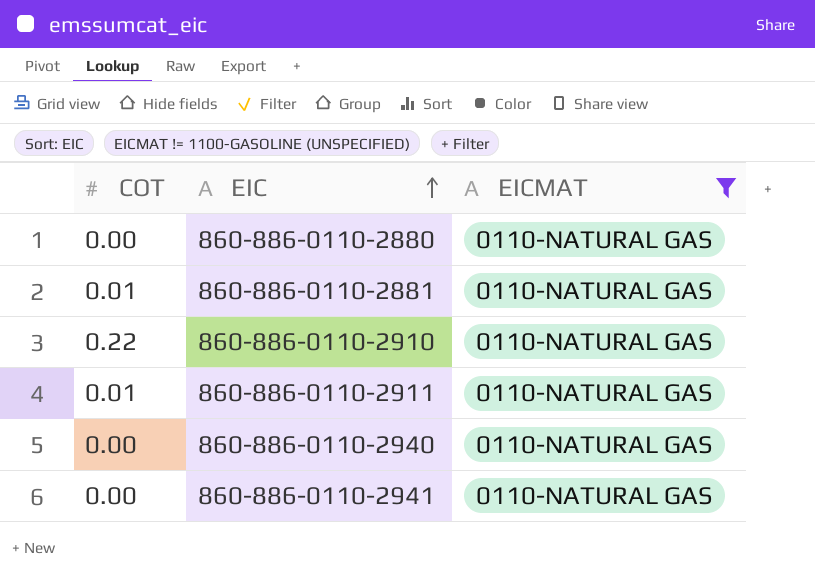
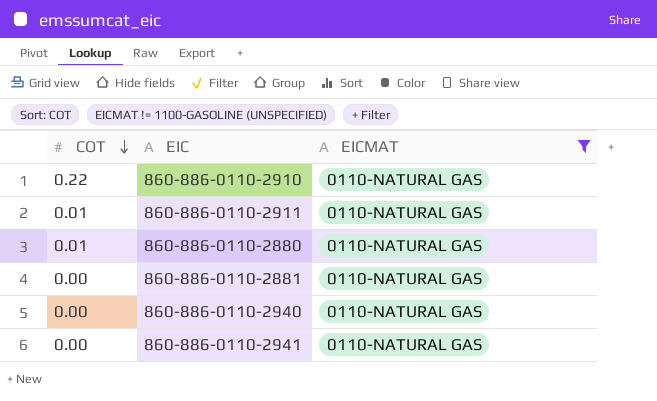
row order: EIC ascending -> COT descending
860-886-0110-2880 | COT: 0.00 -> 0.01
860-886-0110-2881 | COT: 0.01 -> 0.00

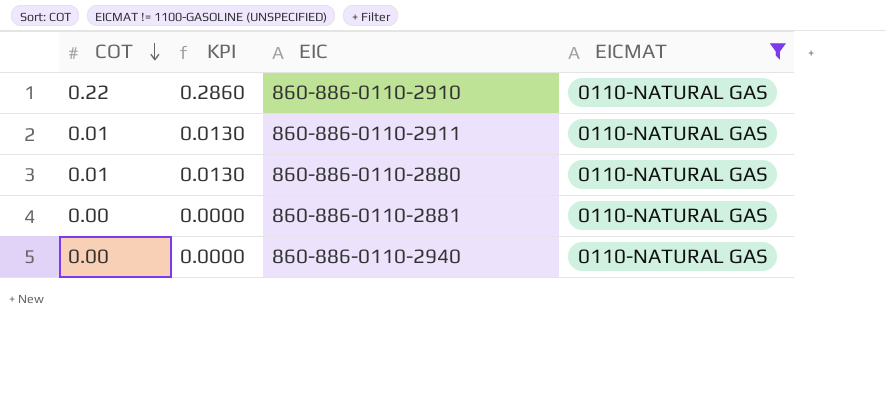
column KPI | formula: none -> [COT] * 1.3
row 860-886-0110-2941: 0.00 | 0110-NATURAL GAS -> none

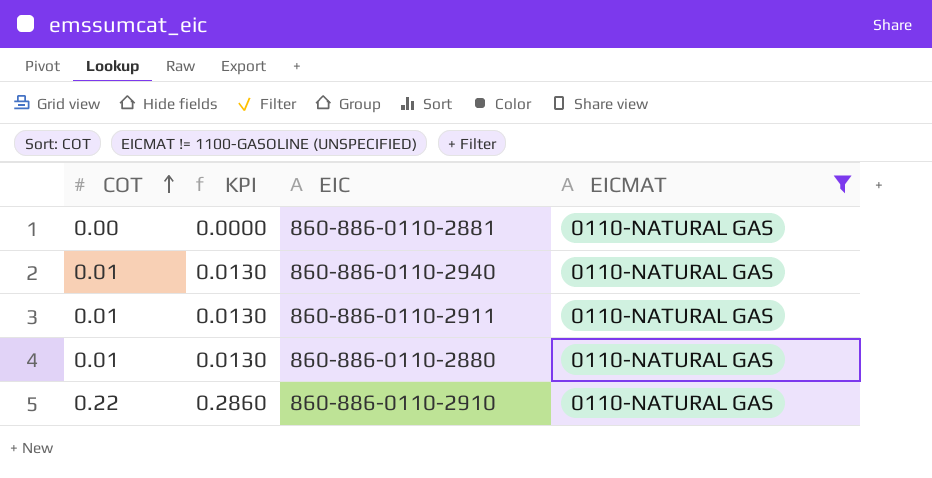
row order: COT descending -> COT ascending
860-886-0110-2940 | COT: 0.00 -> 0.01
860-886-0110-2940 | KPI: 0.0000 -> 0.0130

